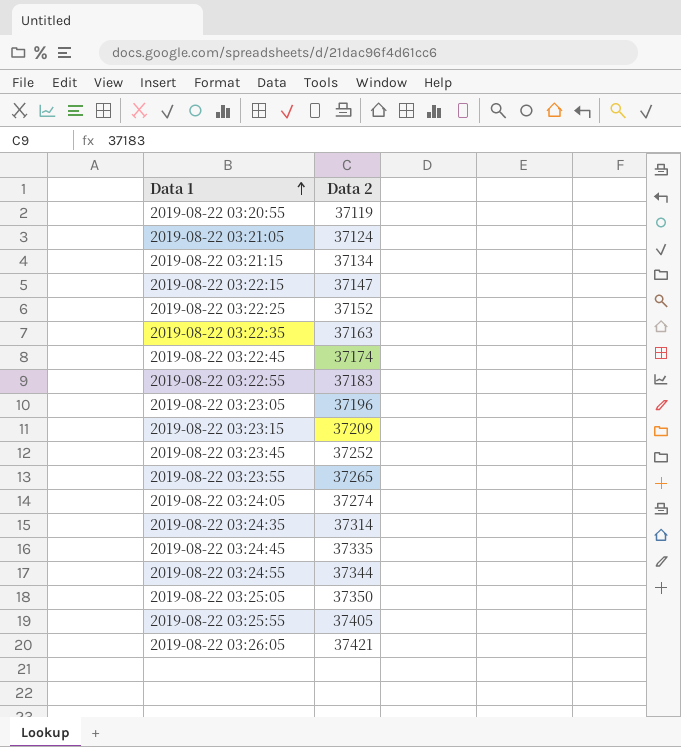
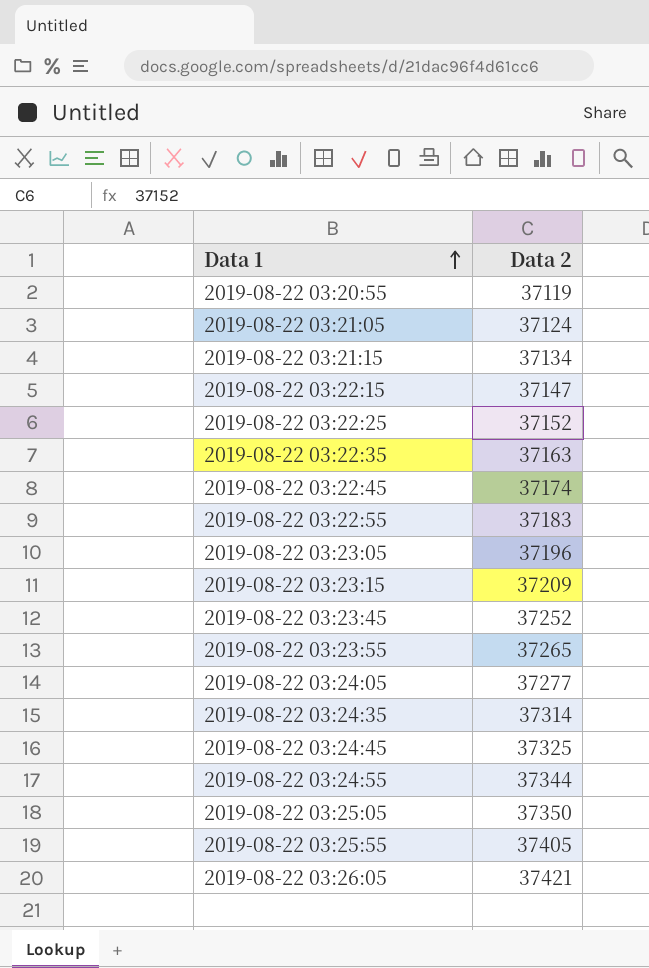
2019-08-22 03:24:05 | Data 2: 37274 -> 37277
2019-08-22 03:24:45 | Data 2: 37335 -> 37325

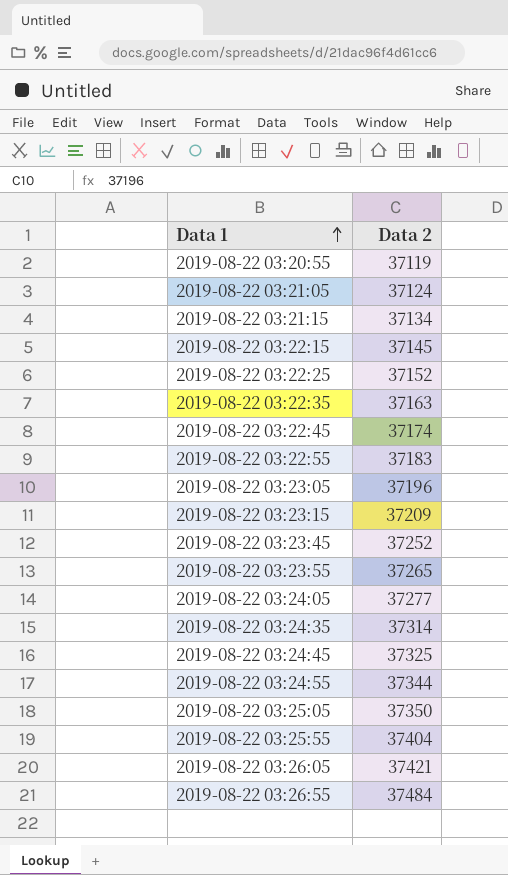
2019-08-22 03:22:15 | Data 2: 37147 -> 37145
2019-08-22 03:25:55 | Data 2: 37405 -> 37404
row 2019-08-22 03:26:55: none -> 37484

